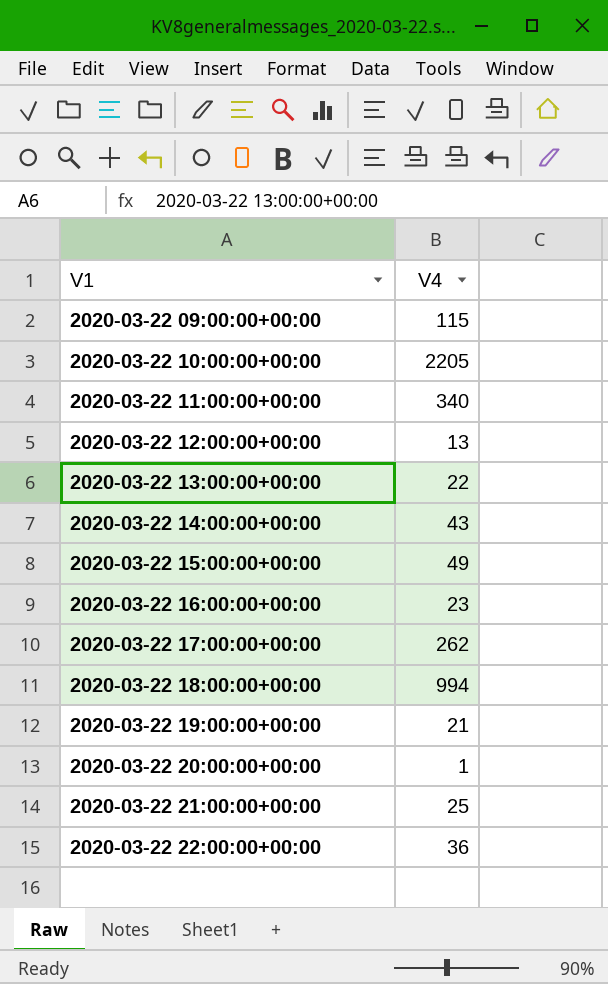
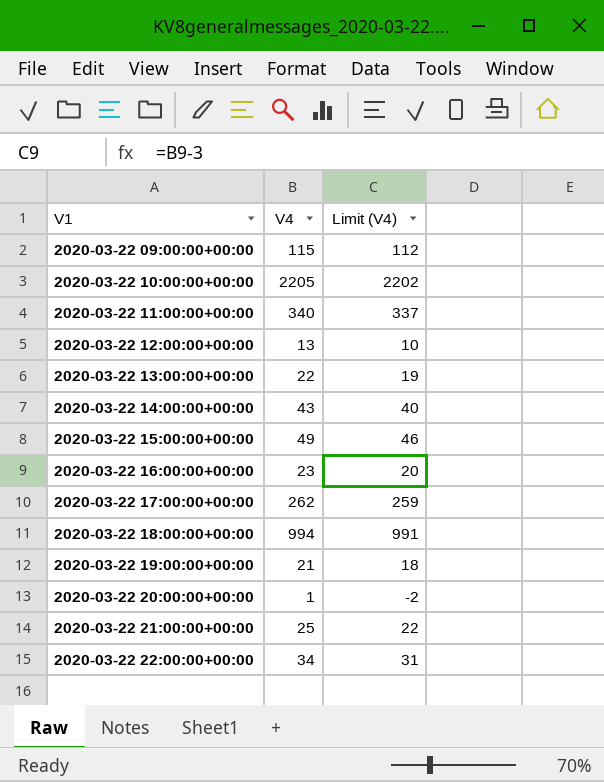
column Limit (V4) | formula: none -> [V4] - 3
2020-03-22 22:00:00+00:00 | V4: 36 -> 34

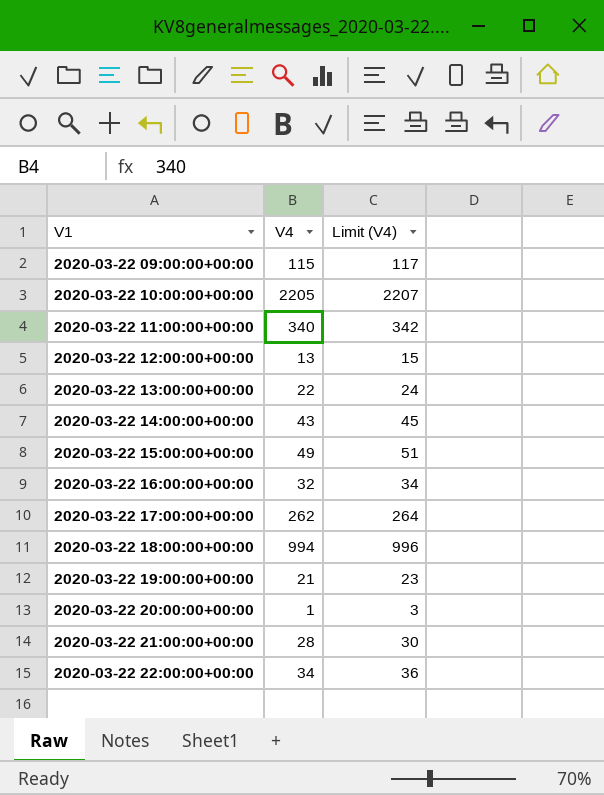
column Limit (V4) | formula: [V4] - 3 -> [V4] + 2
2020-03-22 16:00:00+00:00 | V4: 23 -> 32
2020-03-22 21:00:00+00:00 | V4: 25 -> 28

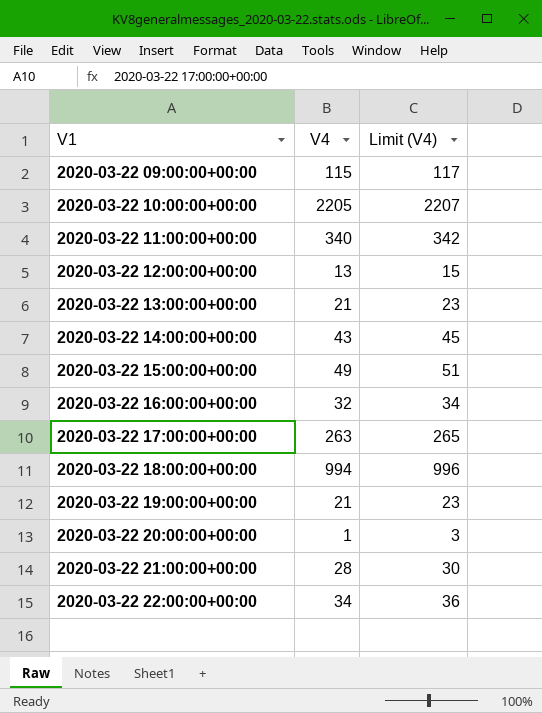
2020-03-22 13:00:00+00:00 | V4: 22 -> 21
2020-03-22 13:00:00+00:00 | Limit (V4): 24 -> 23
2020-03-22 17:00:00+00:00 | V4: 262 -> 263
2020-03-22 17:00:00+00:00 | Limit (V4): 264 -> 265

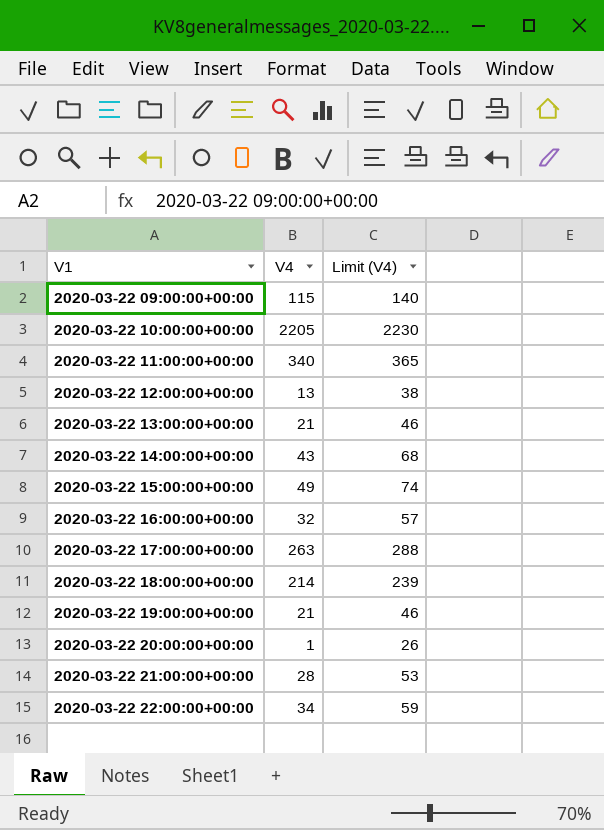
column Limit (V4) | formula: [V4] + 2 -> [V4] + 25
2020-03-22 18:00:00+00:00 | V4: 994 -> 214

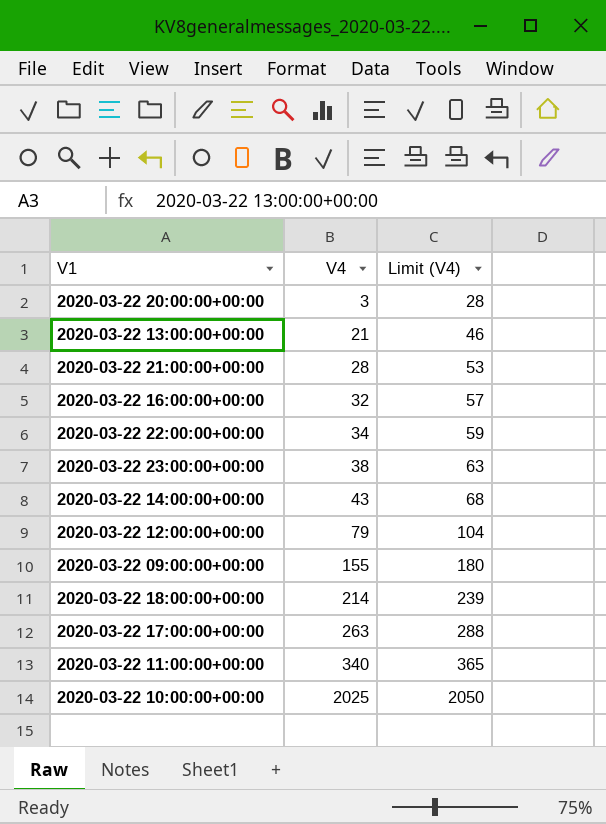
row order: V1 ascending -> V4 ascending
row 2020-03-22 15:00:00+00:00: 49 | 74 -> none
row 2020-03-22 19:00:00+00:00: 21 | 46 -> none
2020-03-22 20:00:00+00:00 | V4: 1 -> 3
2020-03-22 20:00:00+00:00 | Limit (V4): 26 -> 28
row 2020-03-22 23:00:00+00:00: none -> 38 | 63
2020-03-22 12:00:00+00:00 | V4: 13 -> 79
2020-03-22 12:00:00+00:00 | Limit (V4): 38 -> 104
2020-03-22 09:00:00+00:00 | V4: 115 -> 155
2020-03-22 09:00:00+00:00 | Limit (V4): 140 -> 180
2020-03-22 10:00:00+00:00 | V4: 2205 -> 2025
2020-03-22 10:00:00+00:00 | Limit (V4): 2230 -> 2050

